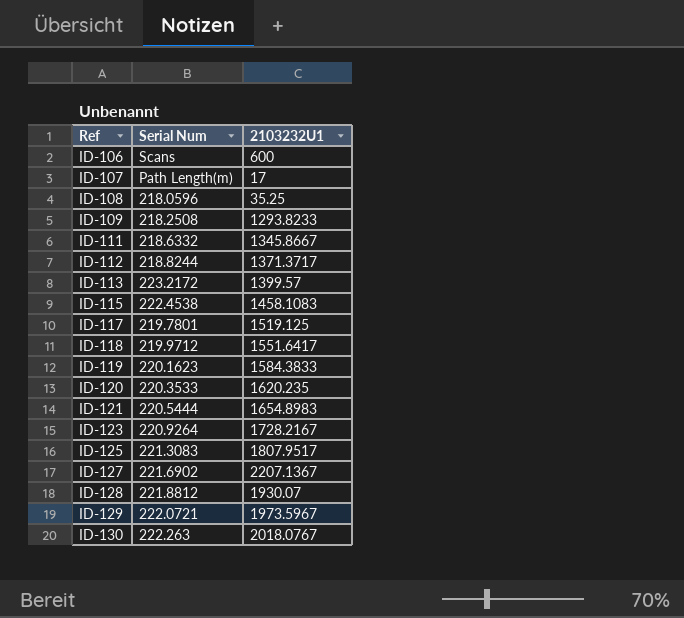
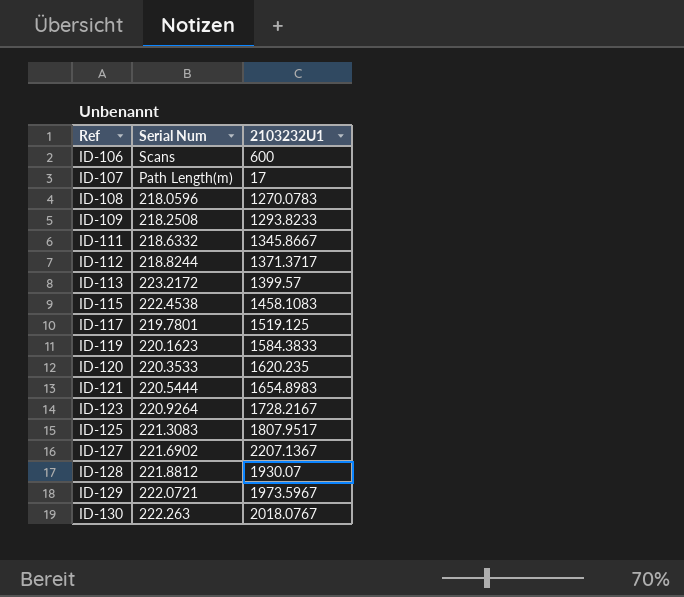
row ID-118: 219.9712 | 1551.6417 -> none
ID-108 | 2103232U1: 35.25 -> 1270.0783

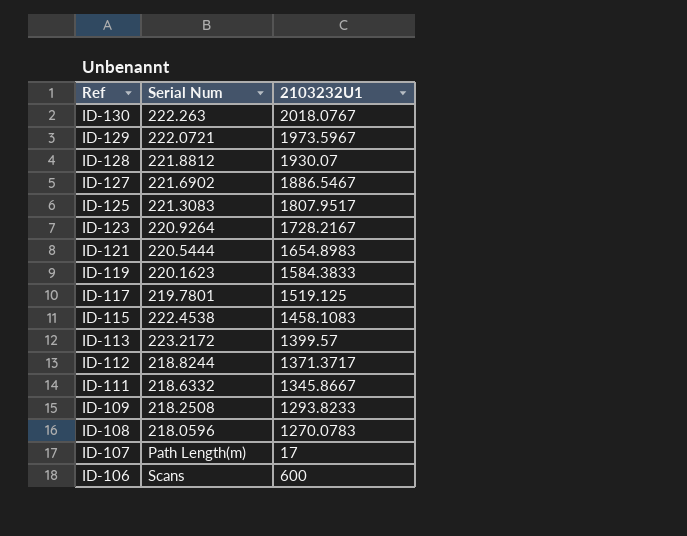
row order: Ref ascending -> Ref descending
row ID-120: 220.3533 | 1620.235 -> none
ID-127 | 2103232U1: 2207.1367 -> 1886.5467

